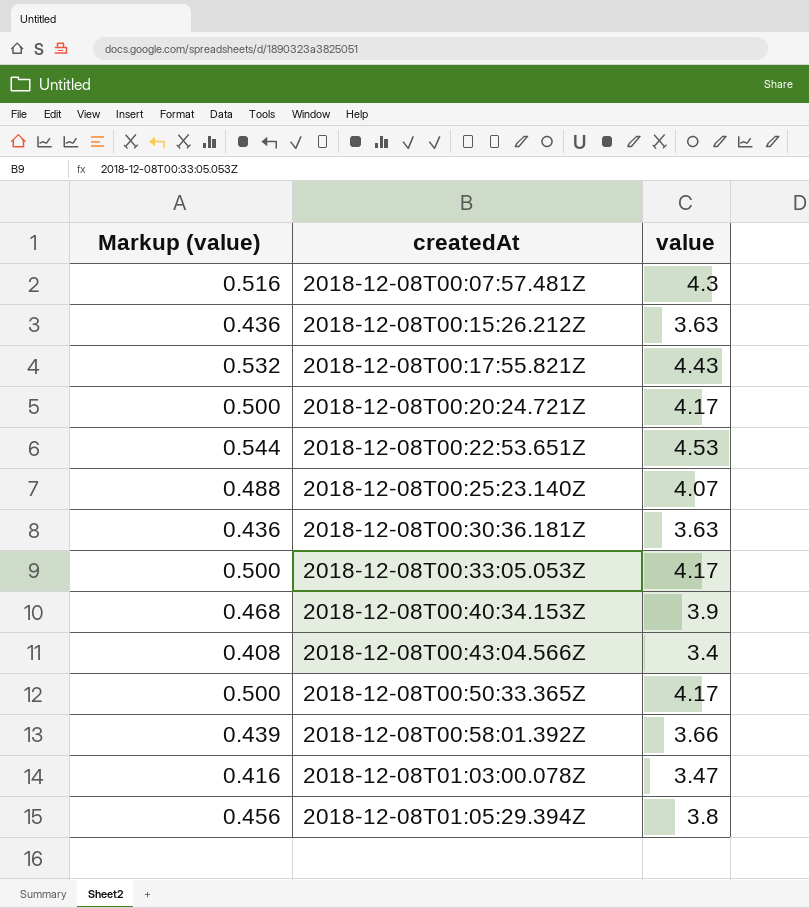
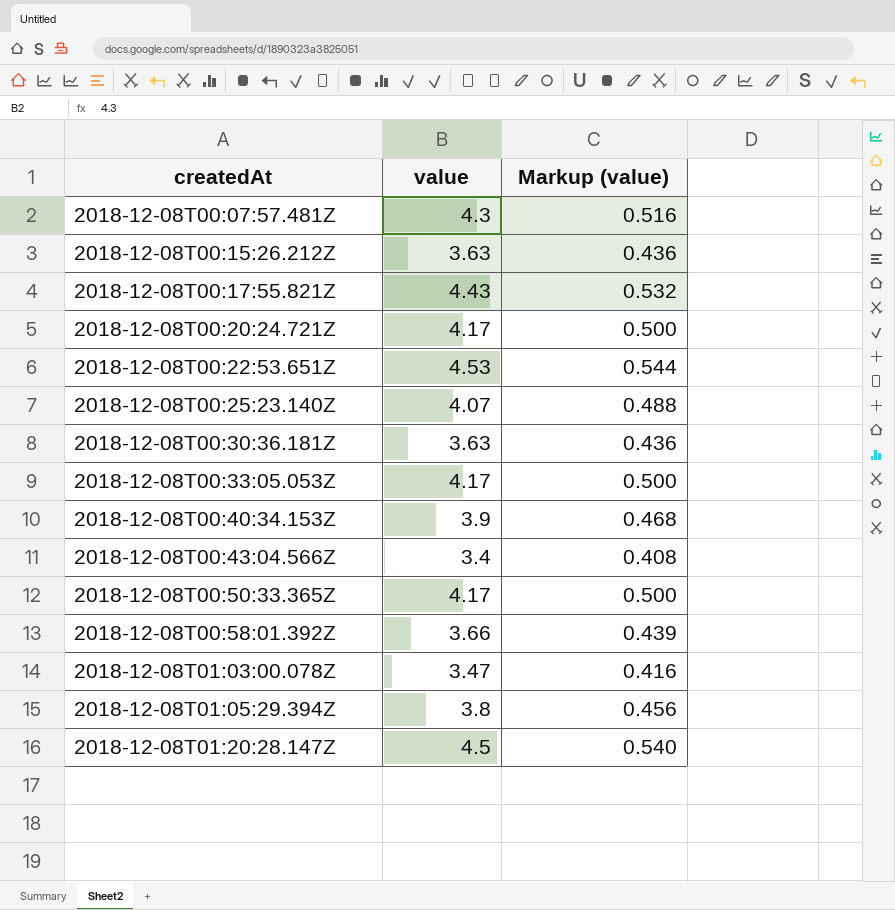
column Markup (value) | position: 1 -> 3
row 2018-12-08T01:20:28.147Z: none -> 4.5 | 0.540

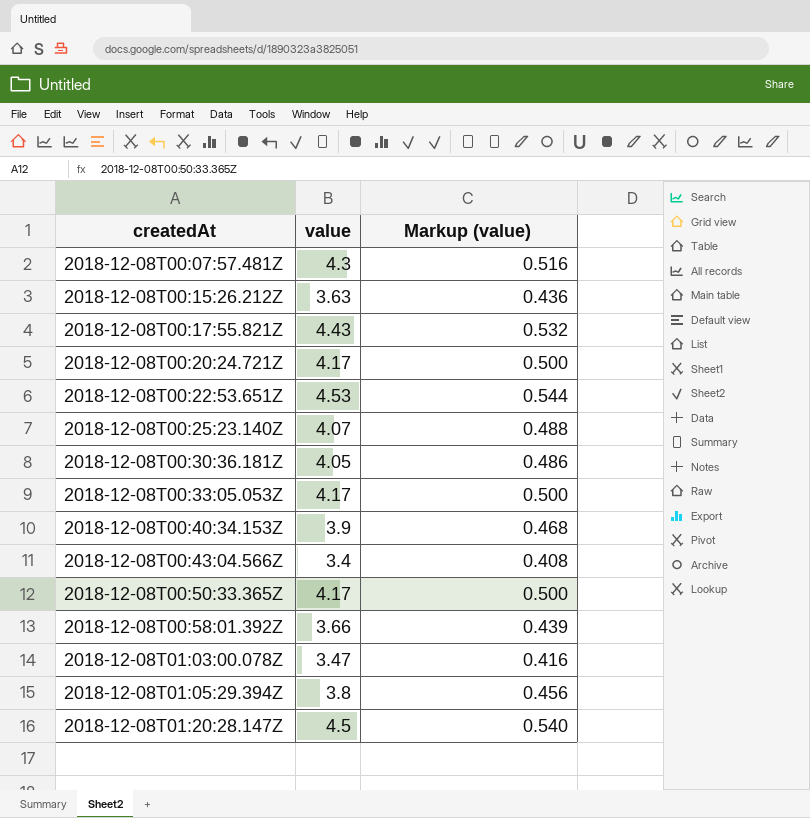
2018-12-08T00:30:36.181Z | value: 3.63 -> 4.05
2018-12-08T00:30:36.181Z | Markup (value): 0.436 -> 0.486

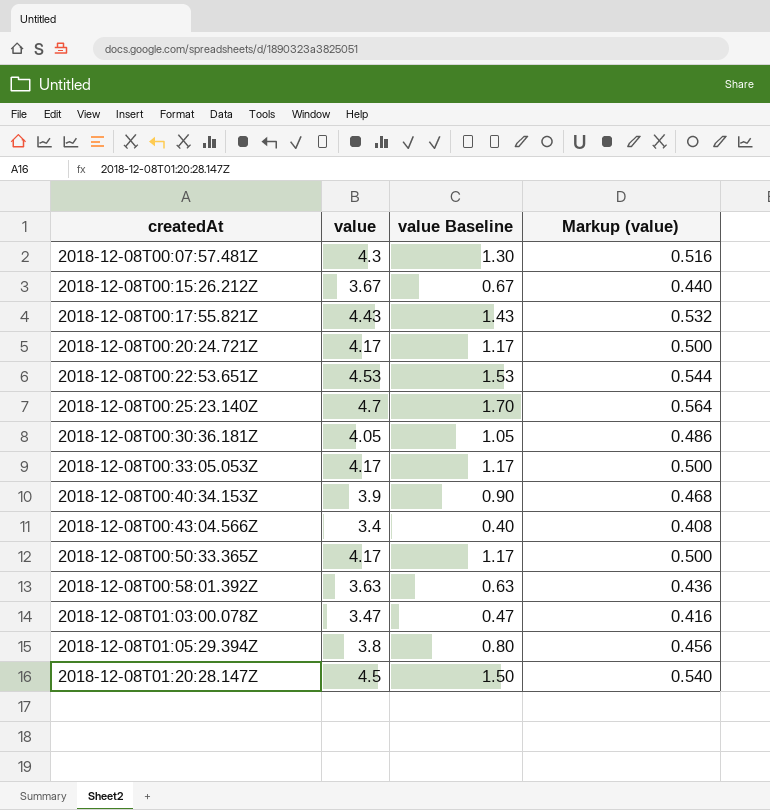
column value Baseline | formula: none -> [value] - 3
2018-12-08T00:15:26.212Z | value: 3.63 -> 3.67
2018-12-08T00:15:26.212Z | Markup (value): 0.436 -> 0.440
2018-12-08T00:25:23.140Z | value: 4.07 -> 4.7
2018-12-08T00:25:23.140Z | Markup (value): 0.488 -> 0.564
2018-12-08T00:58:01.392Z | value: 3.66 -> 3.63
2018-12-08T00:58:01.392Z | Markup (value): 0.439 -> 0.436

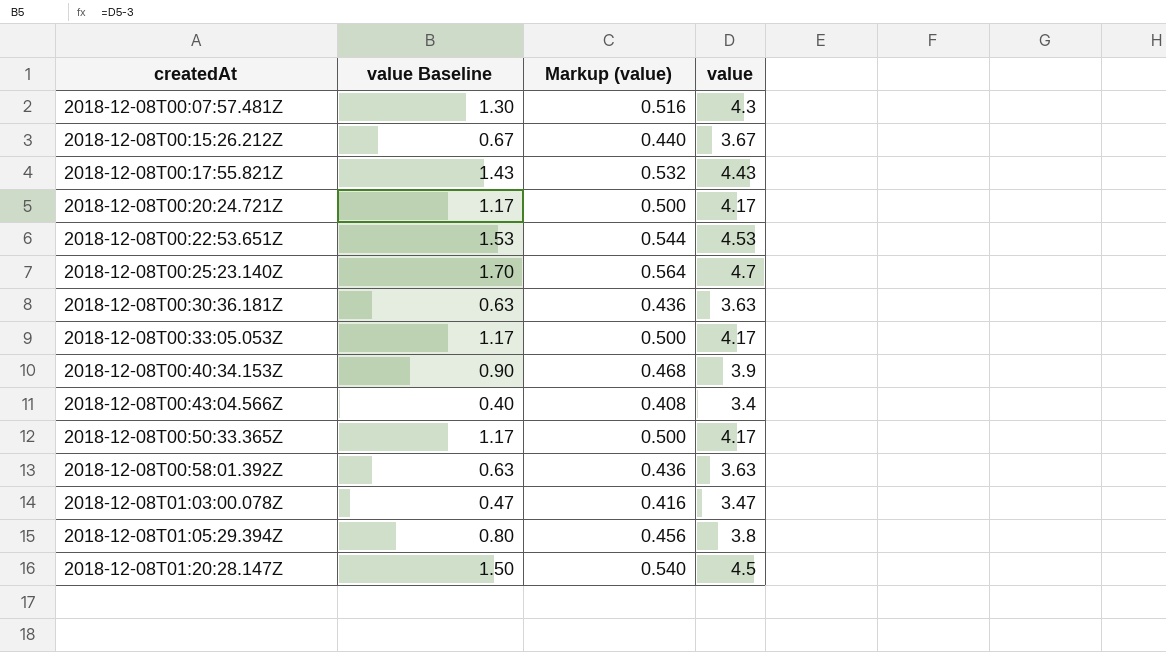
column value | position: 2 -> 4
2018-12-08T00:30:36.181Z | value Baseline: 1.05 -> 0.63
2018-12-08T00:30:36.181Z | Markup (value): 0.486 -> 0.436
2018-12-08T00:30:36.181Z | value: 4.05 -> 3.63

